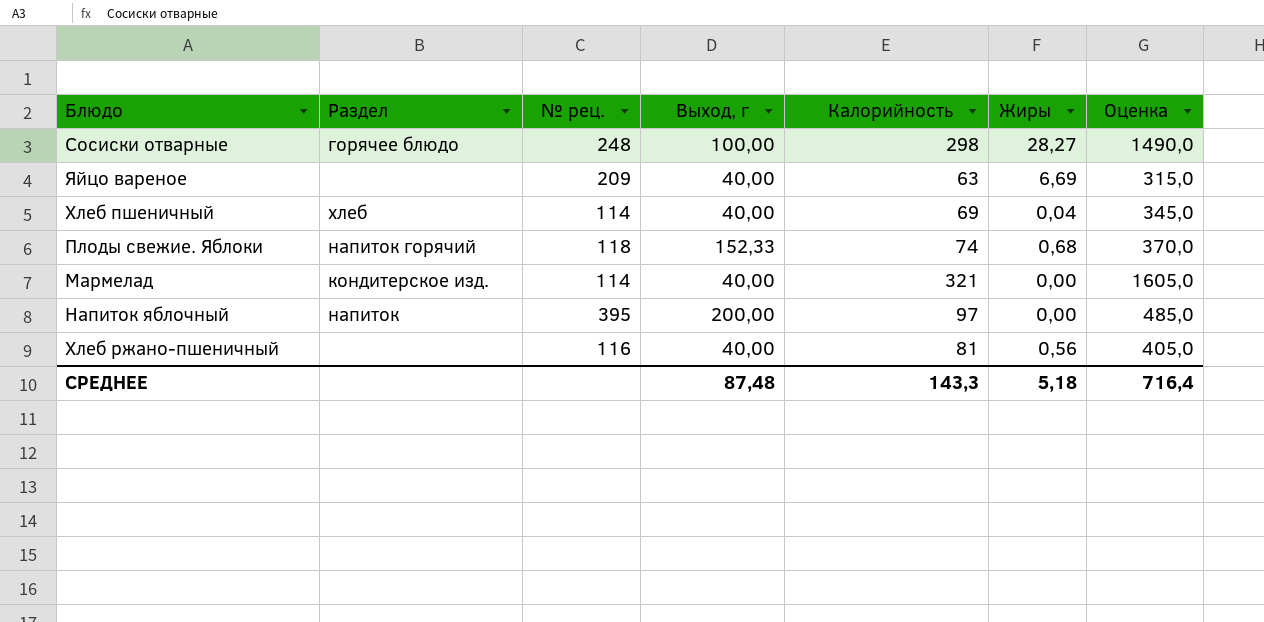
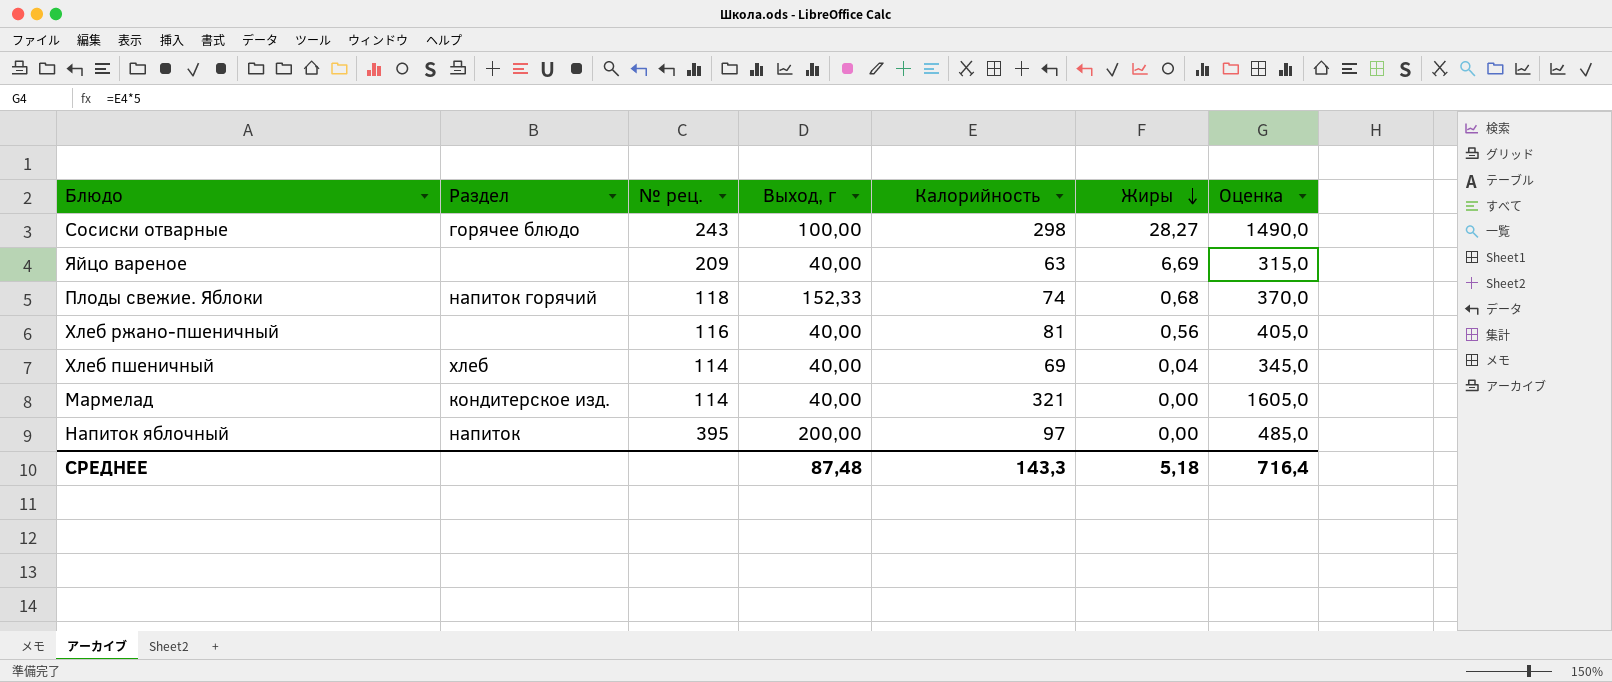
row order: none -> Жиры descending
Сосиски отварные | № рец.: 248 -> 243

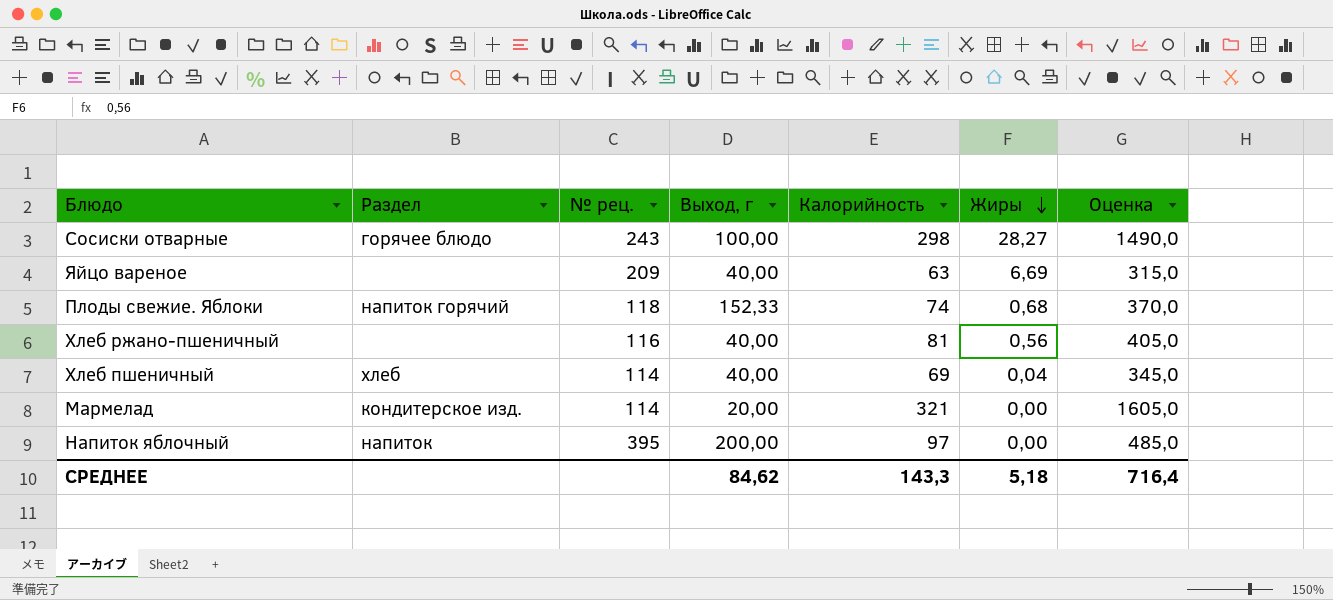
Мармелад | Выход, г: 40,00 -> 20,00
СРЕДНЕЕ | Выход, г: 87,48 -> 84,62

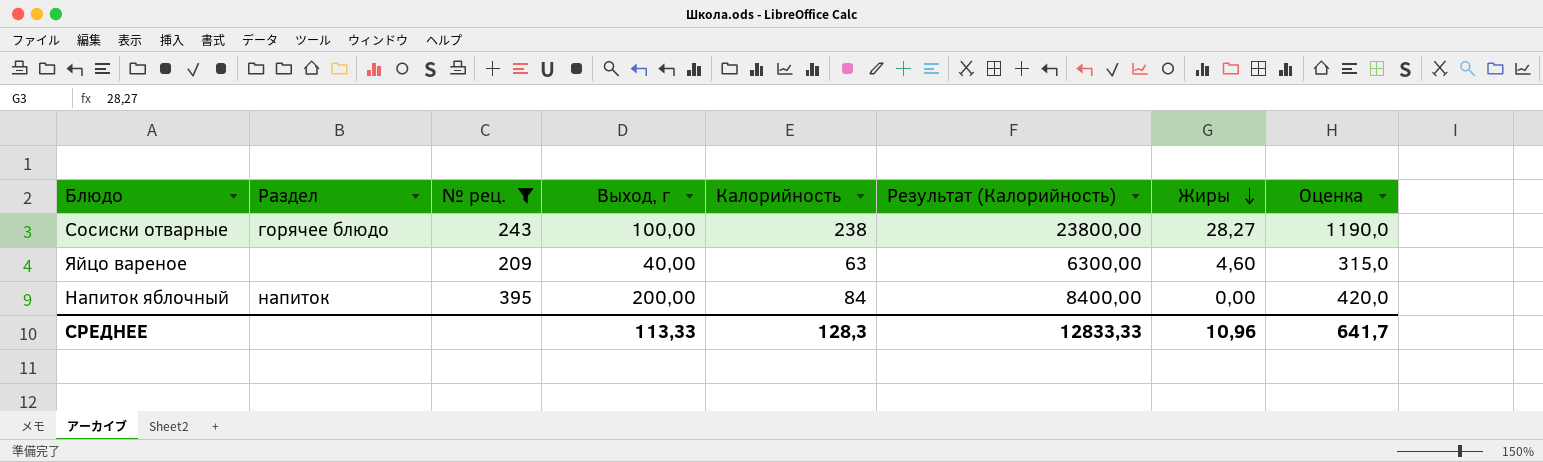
filter: none -> № рец. >= 209
column Результат (Калорийность) | formula: none -> [Калорийность] * 100
Сосиски отварные | Калорийность: 298 -> 238
Сосиски отварные | Оценка: 1490,0 -> 1190,0
Яйцо вареное | Жиры: 6,69 -> 4,60
Напиток яблочный | Калорийность: 97 -> 84
Напиток яблочный | Оценка: 485,0 -> 420,0
СРЕДНЕЕ | Выход, г: 84,62 -> 113,33
СРЕДНЕЕ | Калорийность: 143,3 -> 128,3
СРЕДНЕЕ | Жиры: 5,18 -> 10,96
СРЕДНЕЕ | Оценка: 716,4 -> 641,7

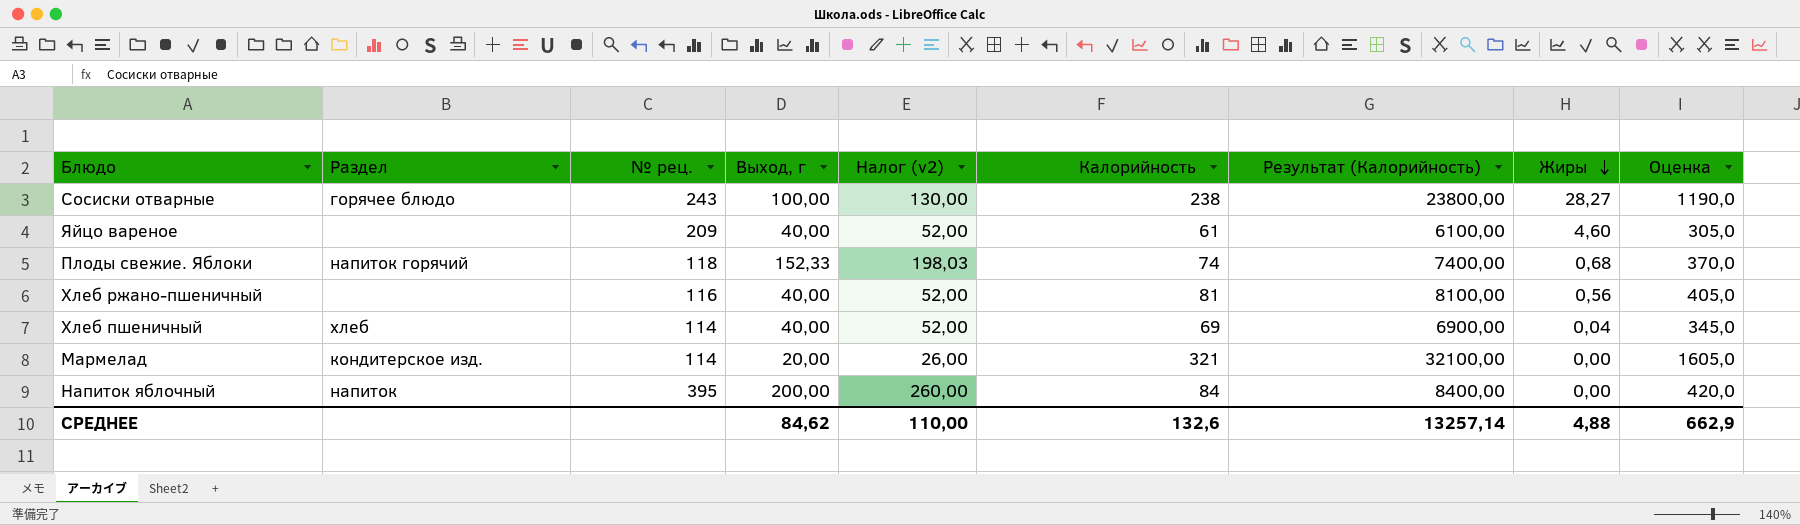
filter: № рец. >= 209 -> none
column Налог (v2) | formula: none -> [Выход, г] * 1,3
Яйцо вареное | Калорийность: 63 -> 61
Яйцо вареное | Результат (Калорийность): 6300,00 -> 6100,00
Яйцо вареное | Оценка: 315,0 -> 305,0
СРЕДНЕЕ | Выход, г: 113,33 -> 84,62
СРЕДНЕЕ | Калорийность: 128,3 -> 132,6
СРЕДНЕЕ | Результат (Калорийность): 12833,33 -> 13257,14
СРЕДНЕЕ | Жиры: 10,96 -> 4,88
СРЕДНЕЕ | Оценка: 641,7 -> 662,9

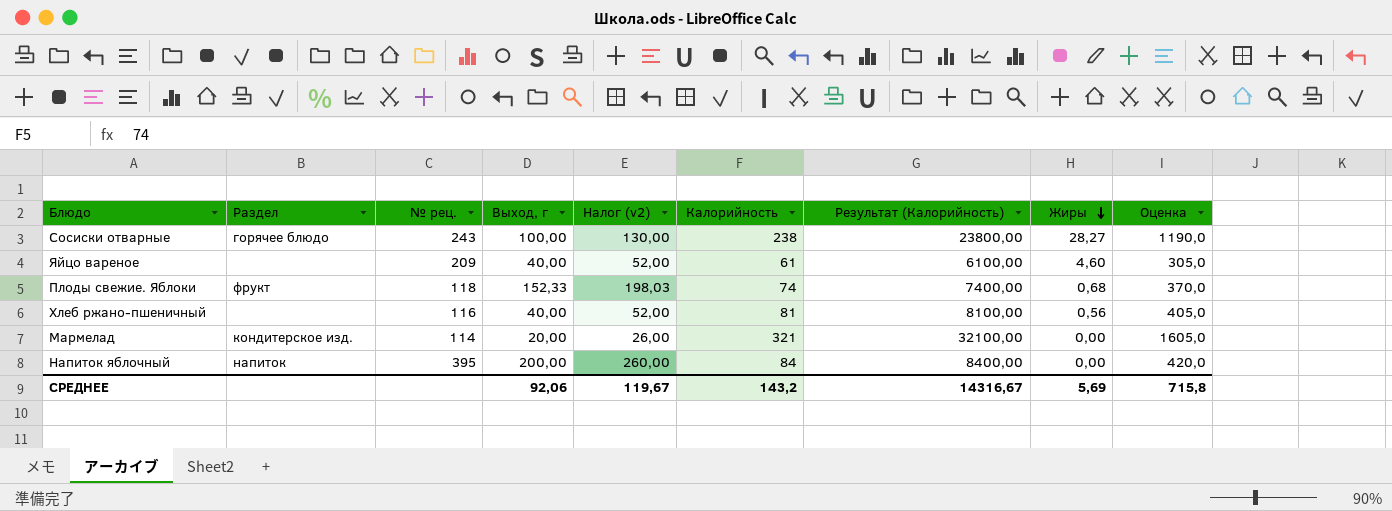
row Хлеб пшеничный: хлеб | 114 | 40,00 | 52,00 | 69 | 6900,00 | 0,04 | 345,0 -> none
Плоды свежие. Яблоки | Раздел: напиток горячий -> фрукт
СРЕДНЕЕ | Выход, г: 84,62 -> 92,06
СРЕДНЕЕ | Налог (v2): 110,00 -> 119,67
СРЕДНЕЕ | Калорийность: 132,6 -> 143,2
СРЕДНЕЕ | Результат (Калорийность): 13257,14 -> 14316,67
СРЕДНЕЕ | Жиры: 4,88 -> 5,69
СРЕДНЕЕ | Оценка: 662,9 -> 715,8

